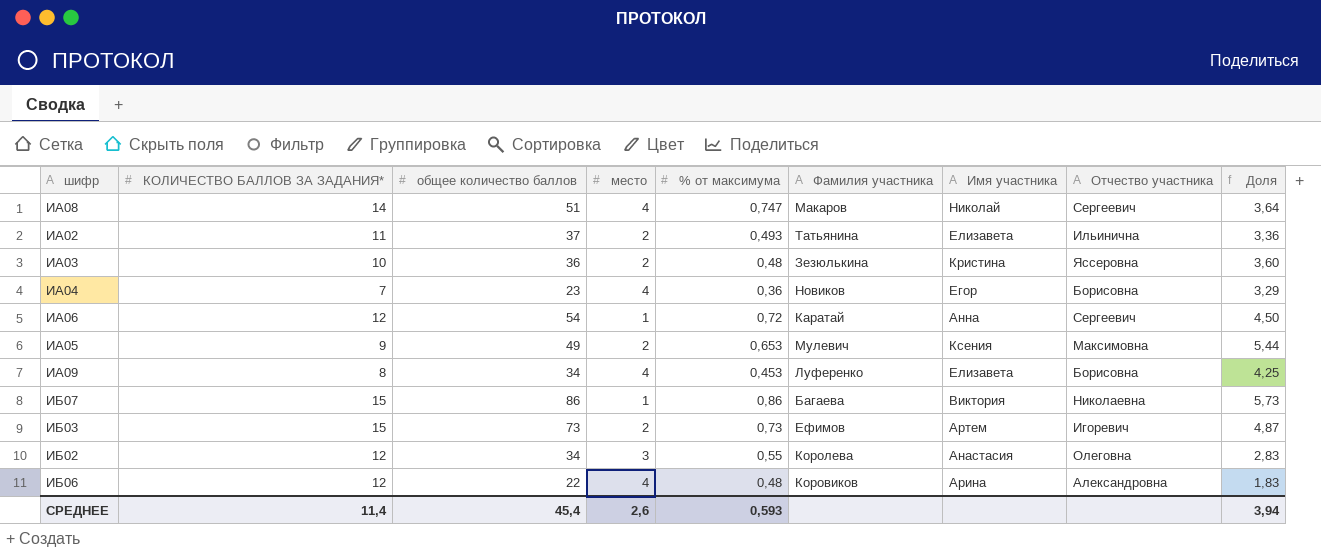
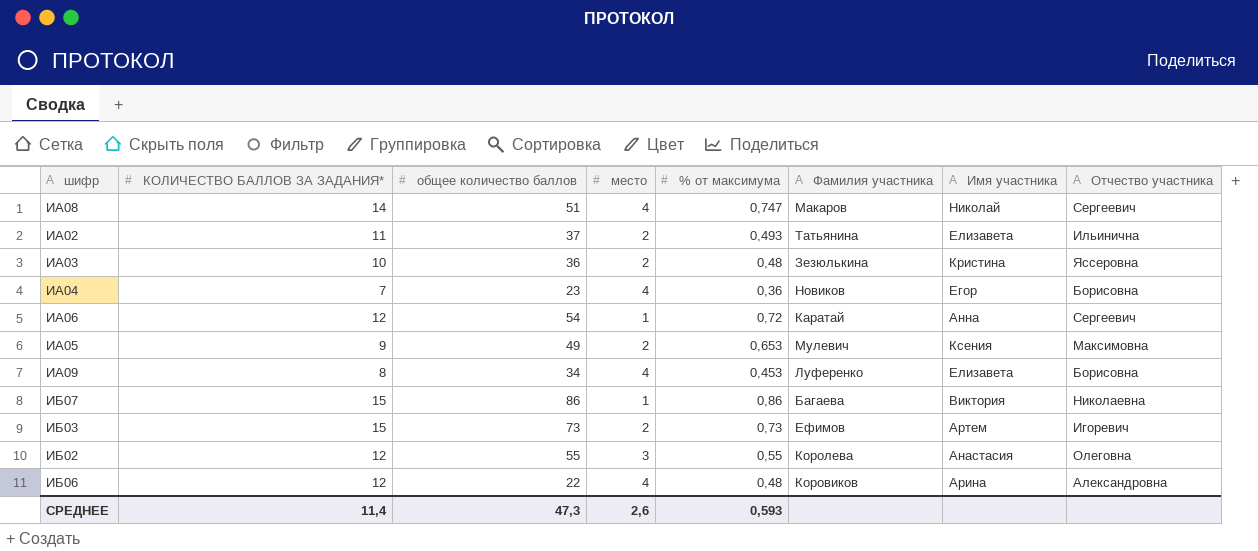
column Доля | formula: [общее количество баллов] / [КОЛИЧЕСТВО БАЛЛОВ ЗА ЗАДАНИЯ*] -> none
ИБ02 | общее количество баллов: 34 -> 55
СРЕДНЕЕ | общее количество баллов: 45,4 -> 47,3

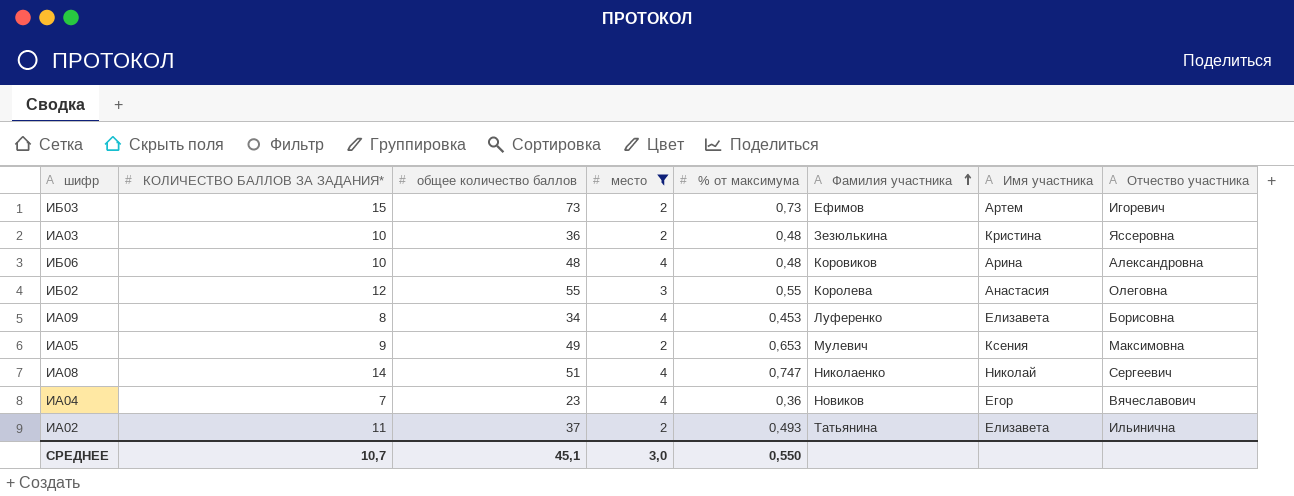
filter: none -> место != 1
row order: none -> Фамилия участника ascending
ИБ06 | КОЛИЧЕСТВО БАЛЛОВ ЗА ЗАДАНИЯ*: 12 -> 10
ИБ06 | общее количество баллов: 22 -> 48
ИА08 | Фамилия участника: Макаров -> Николаенко
ИА04 | Отчество участника: Борисовна -> Вячеславович
СРЕДНЕЕ | КОЛИЧЕСТВО БАЛЛОВ ЗА ЗАДАНИЯ*: 11,4 -> 10,7
СРЕДНЕЕ | общее количество баллов: 47,3 -> 45,1
СРЕДНЕЕ | место: 2,6 -> 3,0
СРЕДНЕЕ | % от максимума: 0,593 -> 0,550

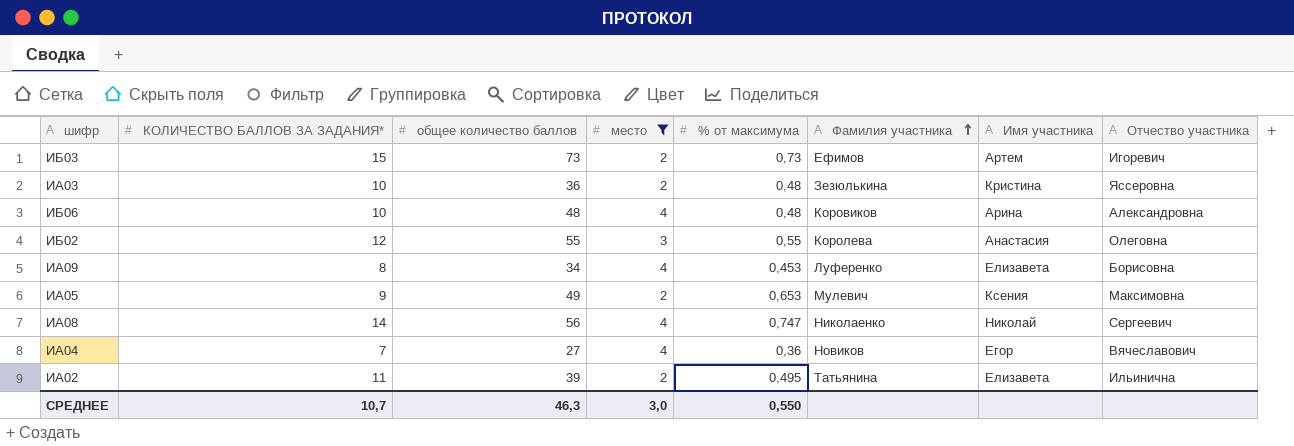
ИА08 | общее количество баллов: 51 -> 56
ИА04 | общее количество баллов: 23 -> 27
ИА02 | общее количество баллов: 37 -> 39
ИА02 | % от максимума: 0,493 -> 0,495
СРЕДНЕЕ | общее количество баллов: 45,1 -> 46,3

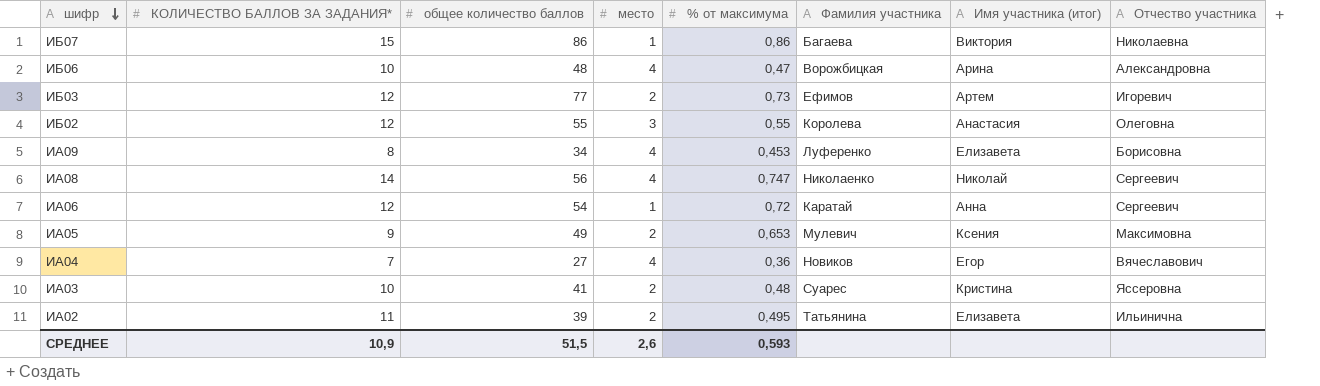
filter: место != 1 -> none
row order: Фамилия участника ascending -> шифр descending
column name: Имя участника -> Имя участника (итог)
ИБ06 | % от максимума: 0,48 -> 0,47
ИБ06 | Фамилия участника: Коровиков -> Ворожбицкая
ИБ03 | КОЛИЧЕСТВО БАЛЛОВ ЗА ЗАДАНИЯ*: 15 -> 12
ИБ03 | общее количество баллов: 73 -> 77
ИА03 | общее количество баллов: 36 -> 41
ИА03 | Фамилия участника: Зезюлькина -> Суарес
СРЕДНЕЕ | КОЛИЧЕСТВО БАЛЛОВ ЗА ЗАДАНИЯ*: 10,7 -> 10,9
СРЕДНЕЕ | общее количество баллов: 46,3 -> 51,5
СРЕДНЕЕ | место: 3,0 -> 2,6
СРЕДНЕЕ | % от максимума: 0,550 -> 0,593

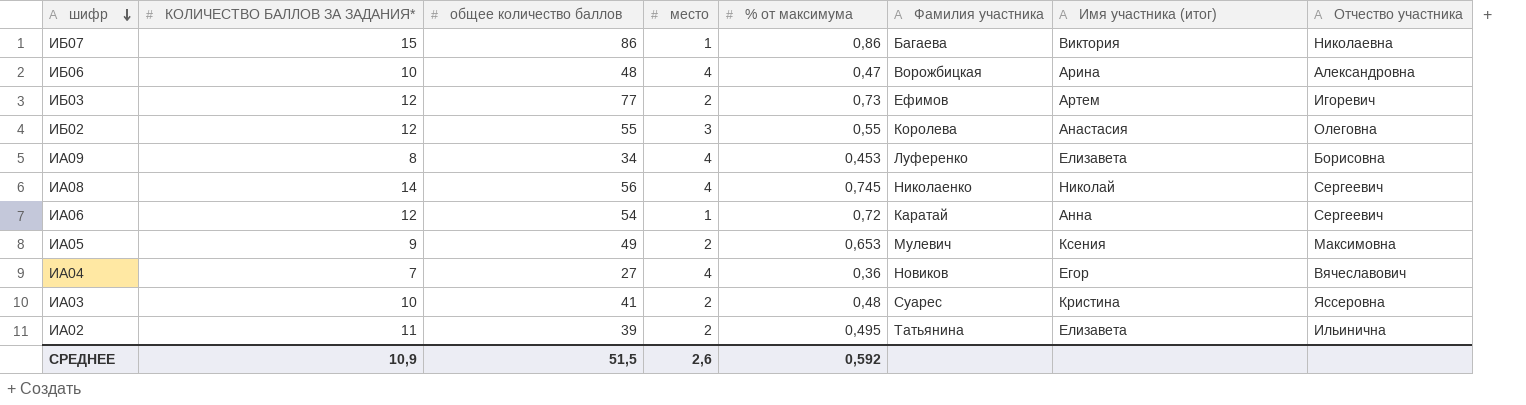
ИА08 | % от максимума: 0,747 -> 0,745
СРЕДНЕЕ | % от максимума: 0,593 -> 0,592

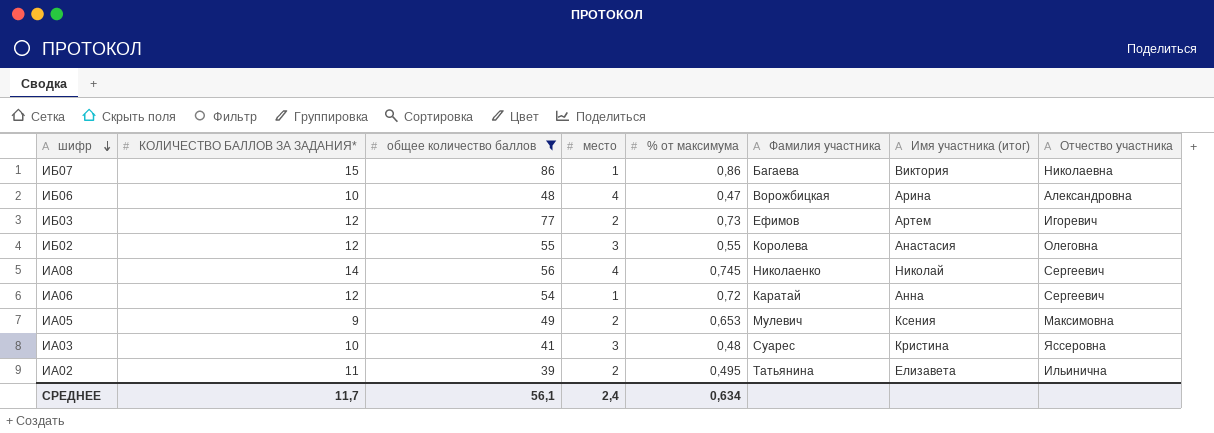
filter: none -> общее количество баллов >= 39
ИА03 | место: 2 -> 3
СРЕДНЕЕ | КОЛИЧЕСТВО БАЛЛОВ ЗА ЗАДАНИЯ*: 10,9 -> 11,7
СРЕДНЕЕ | общее количество баллов: 51,5 -> 56,1
СРЕДНЕЕ | место: 2,6 -> 2,4
СРЕДНЕЕ | % от максимума: 0,592 -> 0,634

